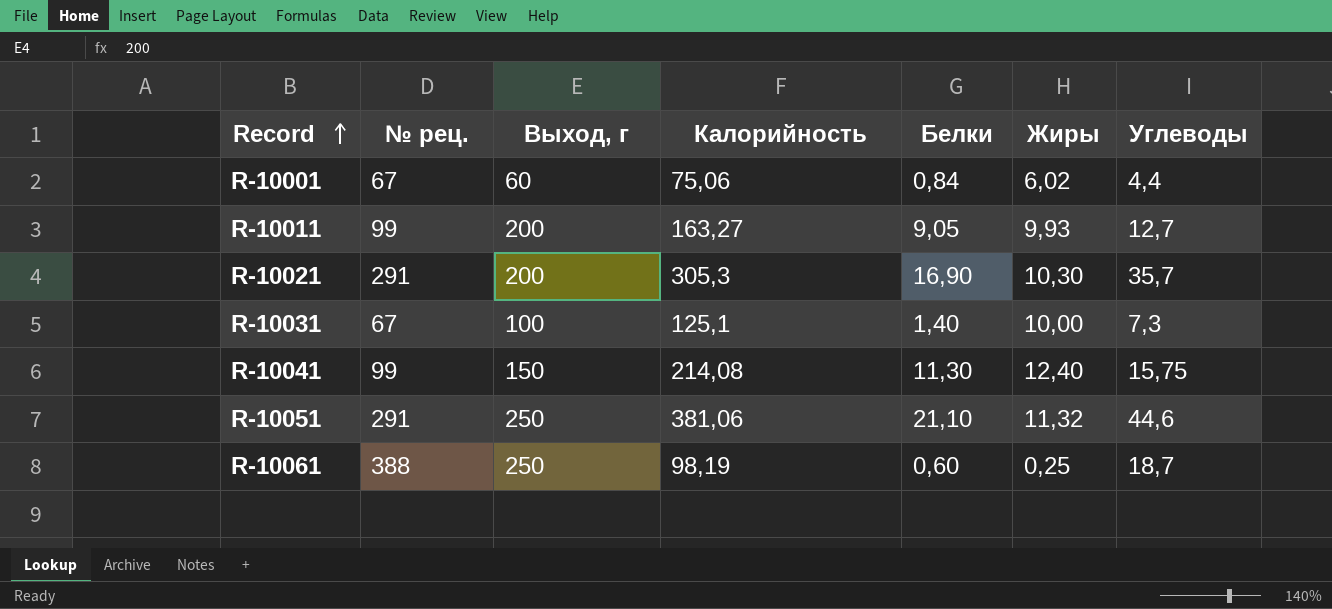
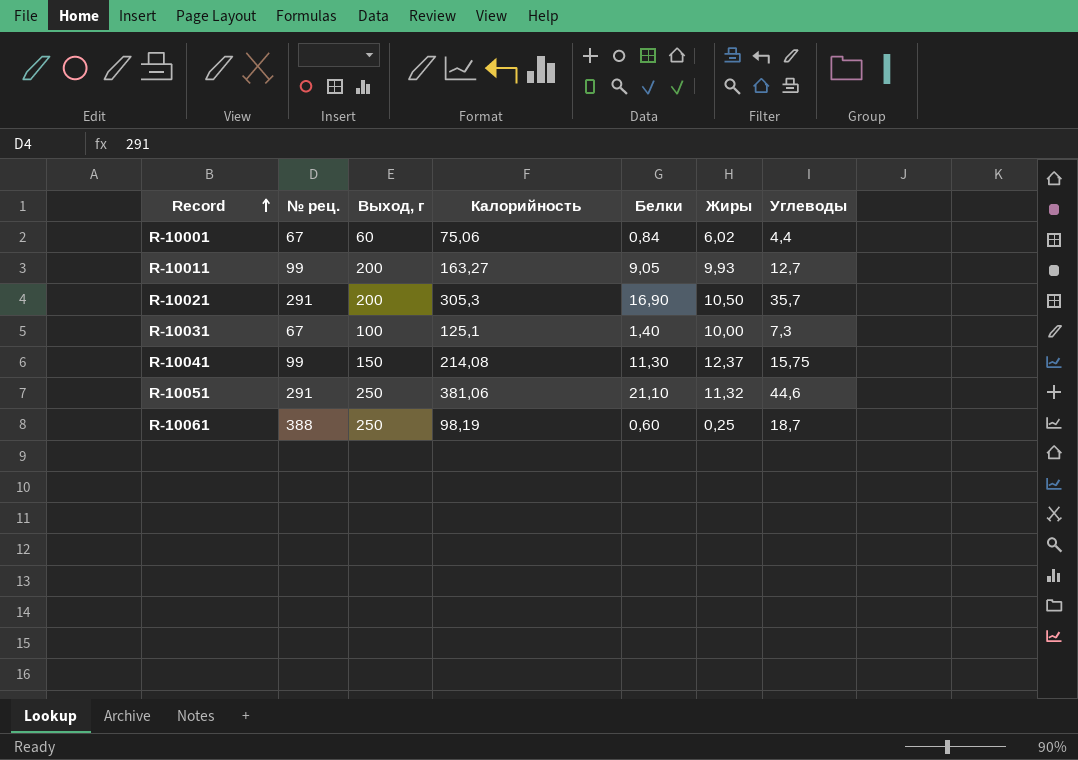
R-10021 | Жиры: 10,30 -> 10,50
R-10041 | Жиры: 12,40 -> 12,37

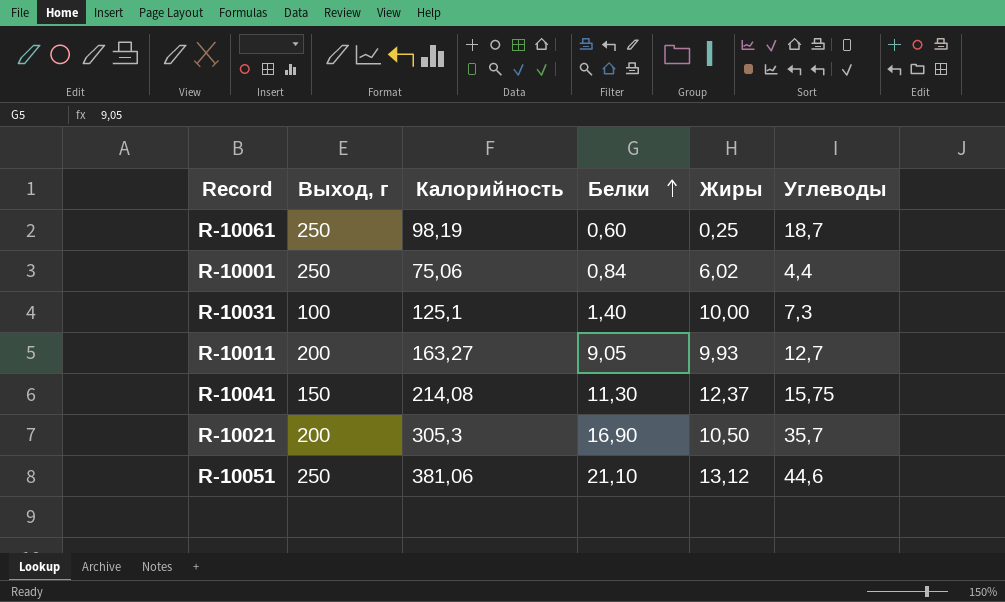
row order: Record ascending -> Белки ascending
column № рец. | position: 2 -> none
R-10001 | Выход, г: 60 -> 250
R-10051 | Жиры: 11,32 -> 13,12

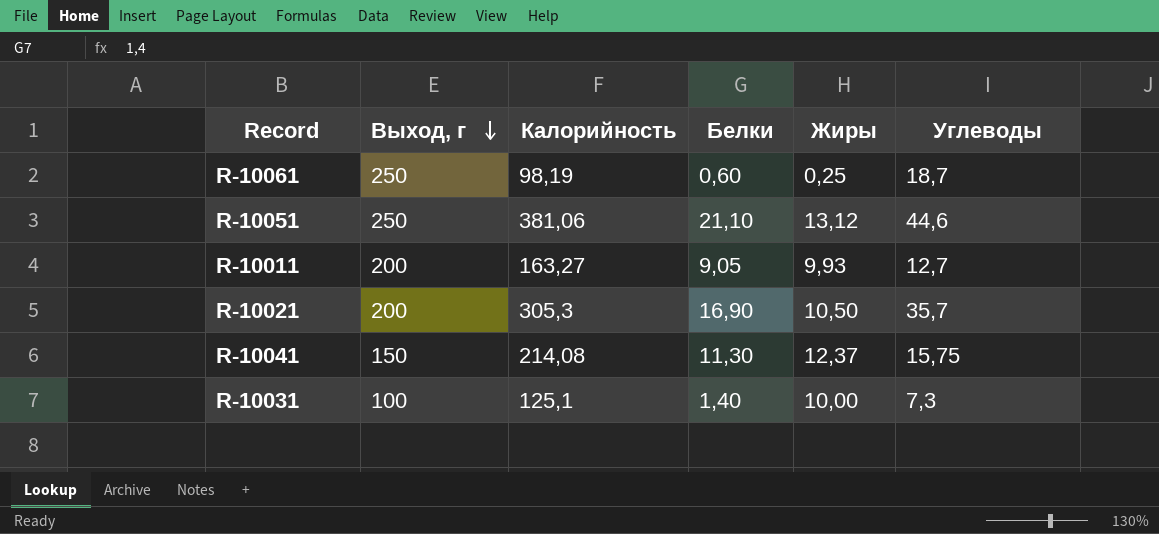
row order: Белки ascending -> Выход, г descending
row R-10001: 250 | 75,06 | 0,84 | 6,02 | 4,4 -> none

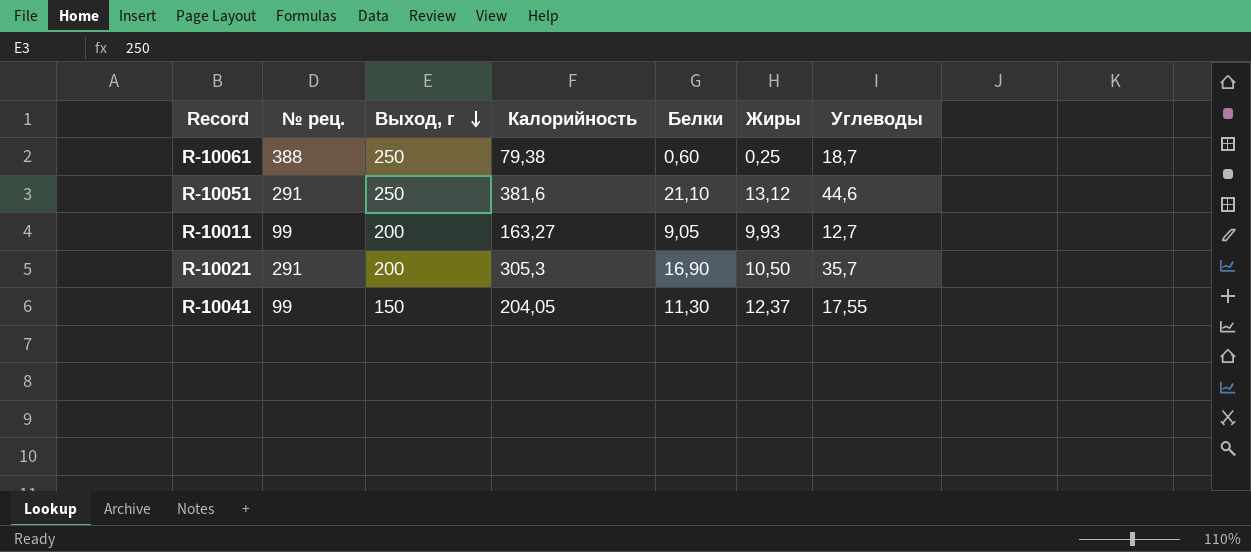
column № рец. | position: none -> 2
row R-10031: 100 | 125,1 | 1,40 | 10,00 | 7,3 -> none
R-10061 | Калорийность: 98,19 -> 79,38
R-10051 | Калорийность: 381,06 -> 381,6
R-10041 | Калорийность: 214,08 -> 204,05
R-10041 | Углеводы: 15,75 -> 17,55

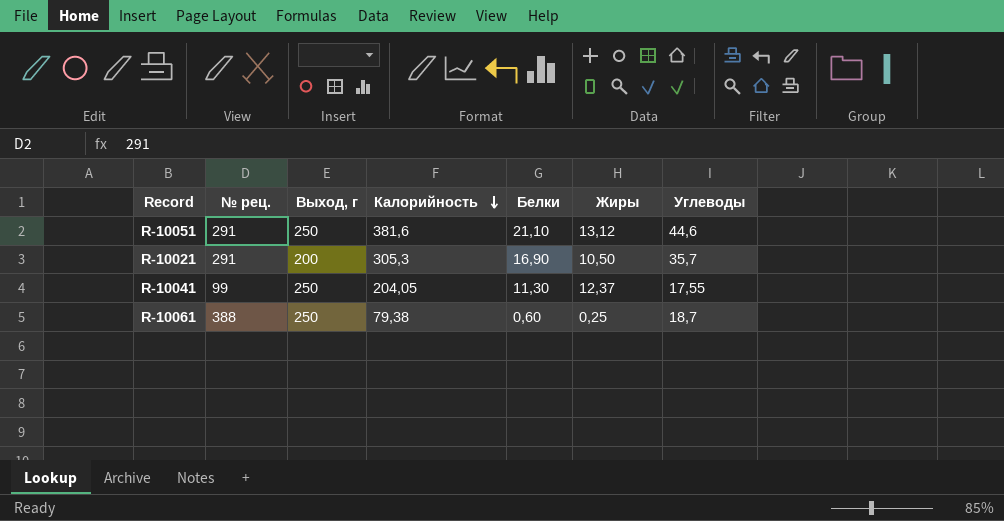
row order: Выход, г descending -> Калорийность descending
row R-10011: 99 | 200 | 163,27 | 9,05 | 9,93 | 12,7 -> none
R-10041 | Выход, г: 150 -> 250

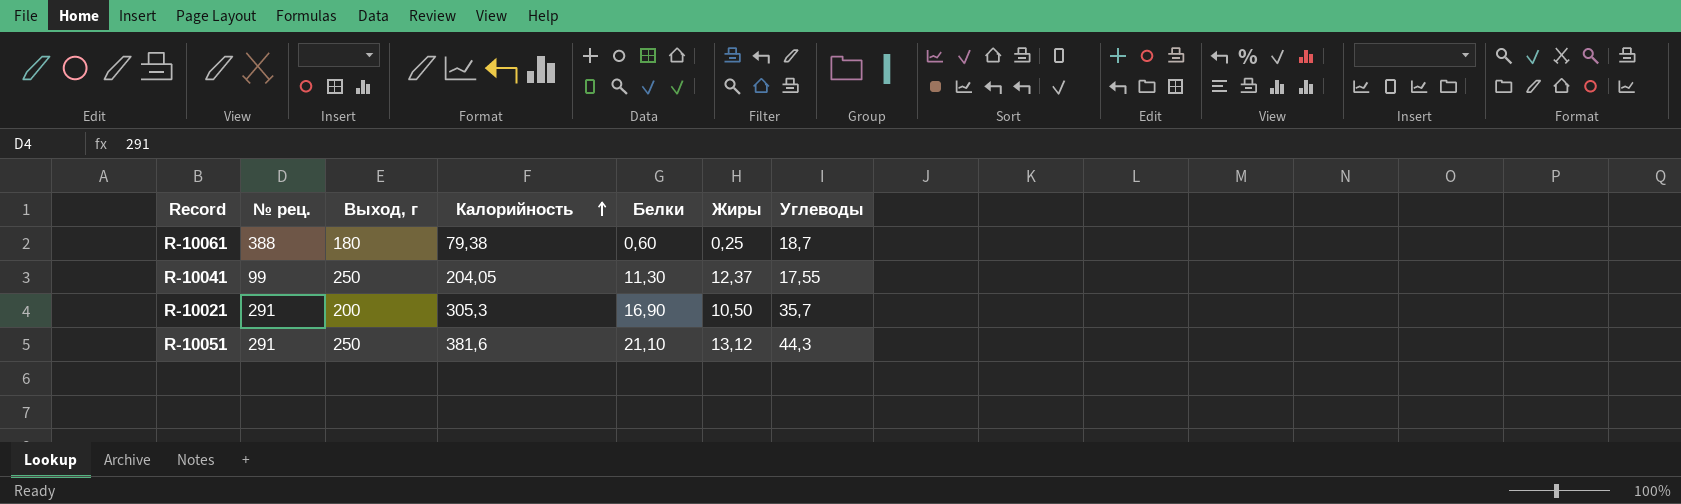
row order: Калорийность descending -> Калорийность ascending
R-10061 | Выход, г: 250 -> 180
R-10051 | Углеводы: 44,6 -> 44,3

